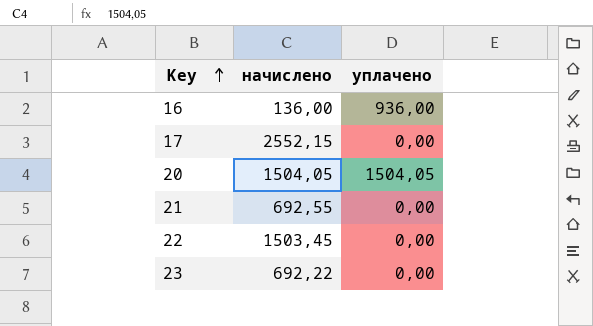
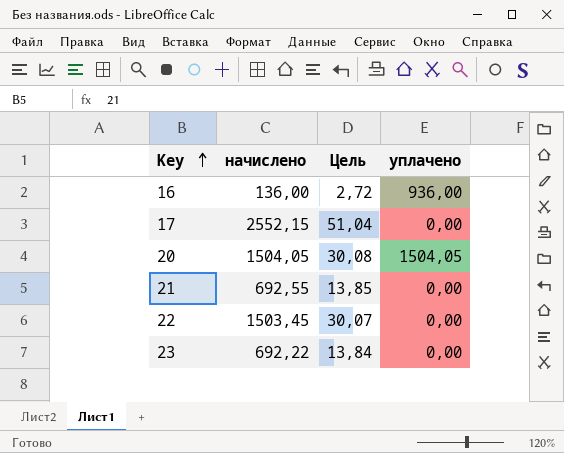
column Цель | formula: none -> [начислено] * 0,02

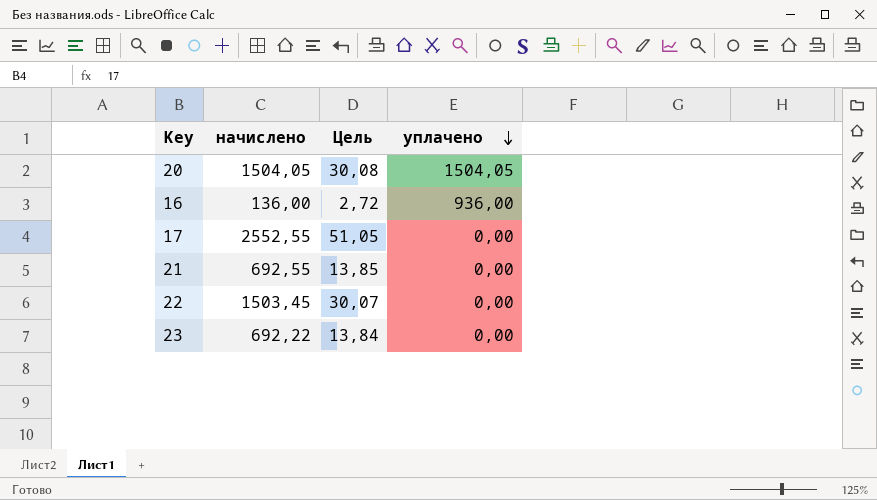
row order: Key ascending -> уплачено descending
17 | начислено: 2552,15 -> 2552,55
17 | Цель: 51,04 -> 51,05

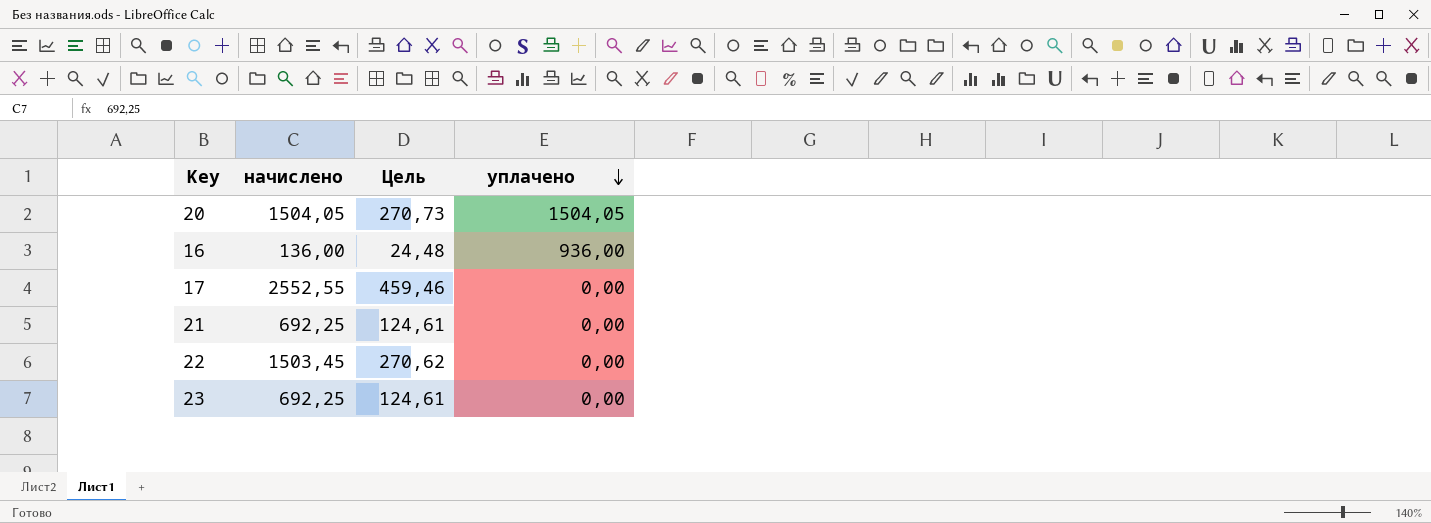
column Цель | formula: [начислено] * 0,02 -> [начислено] * 0,18
21 | начислено: 692,55 -> 692,25
23 | начислено: 692,22 -> 692,25

